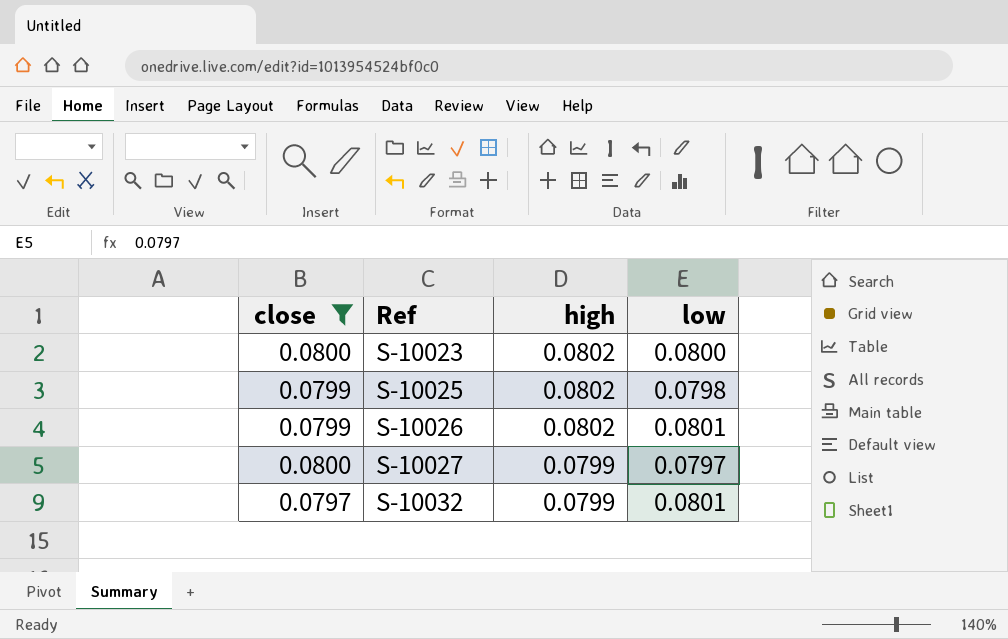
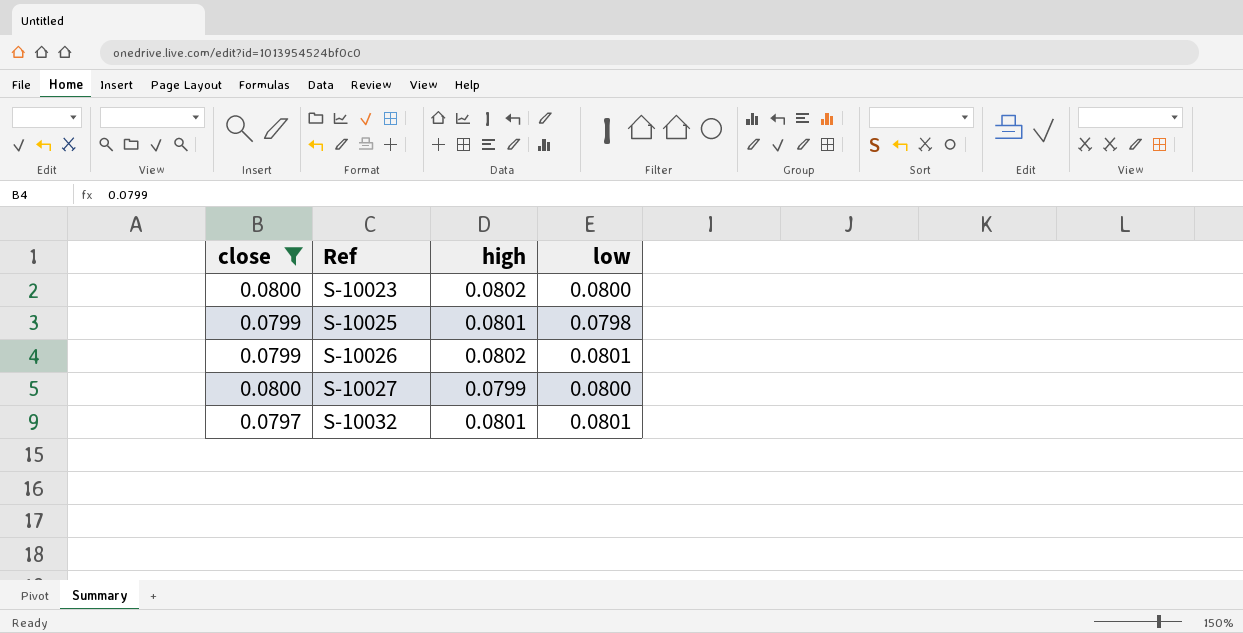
S-10025 | high: 0.0802 -> 0.0801
S-10027 | low: 0.0797 -> 0.0800
S-10032 | high: 0.0799 -> 0.0801

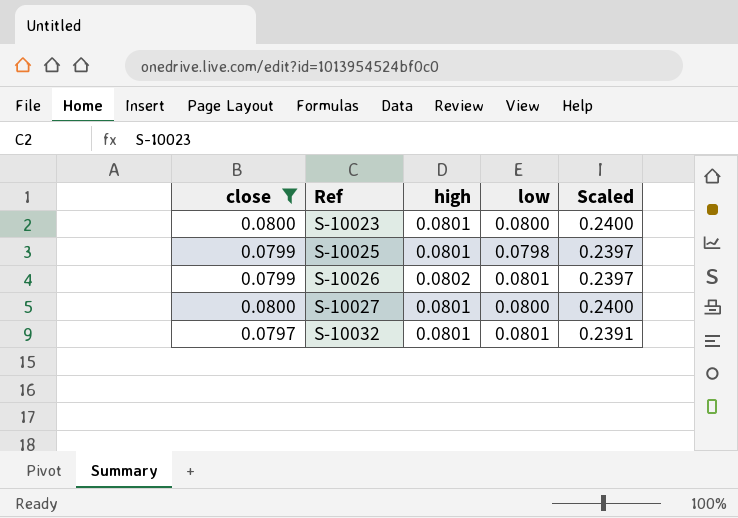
column Scaled | formula: none -> [close] * 3
S-10023 | high: 0.0802 -> 0.0801
S-10027 | high: 0.0799 -> 0.0801

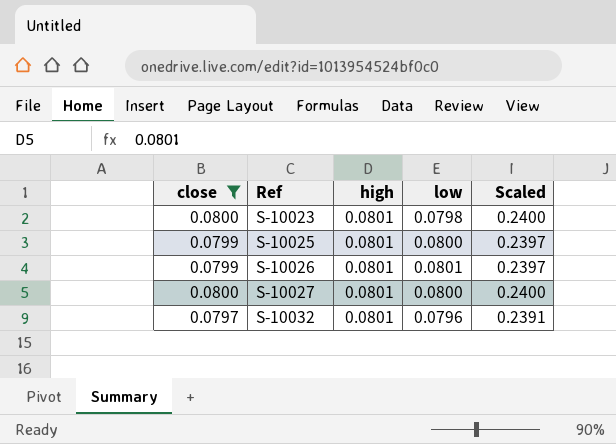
S-10023 | low: 0.0800 -> 0.0798
S-10025 | low: 0.0798 -> 0.0800
S-10026 | high: 0.0802 -> 0.0801
S-10032 | low: 0.0801 -> 0.0796

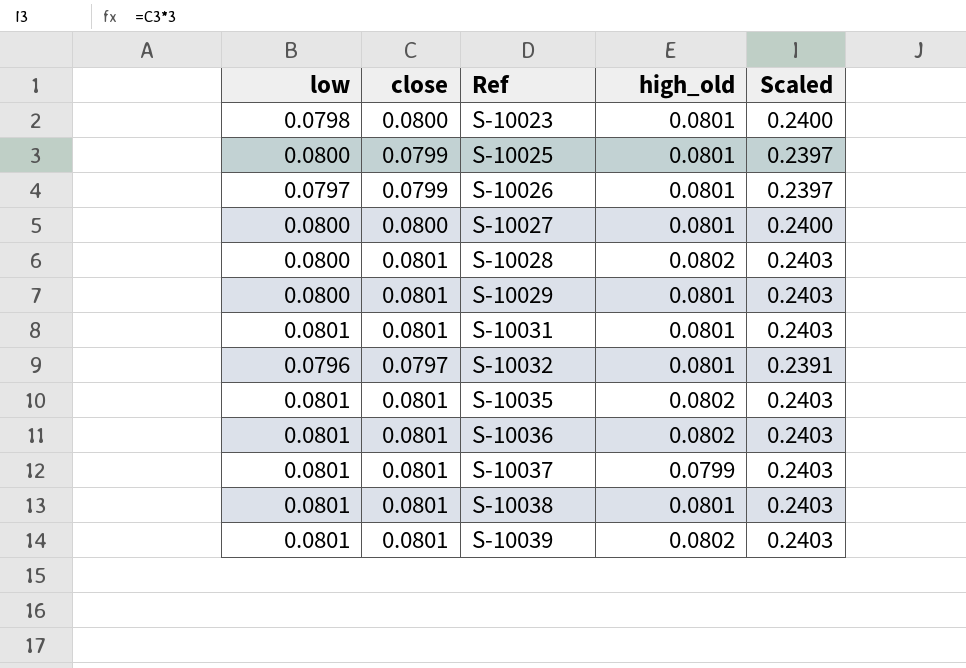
filter: close != 0.0801 -> none
column low | position: 4 -> 1
column name: high -> high_old
S-10026 | low: 0.0801 -> 0.0797

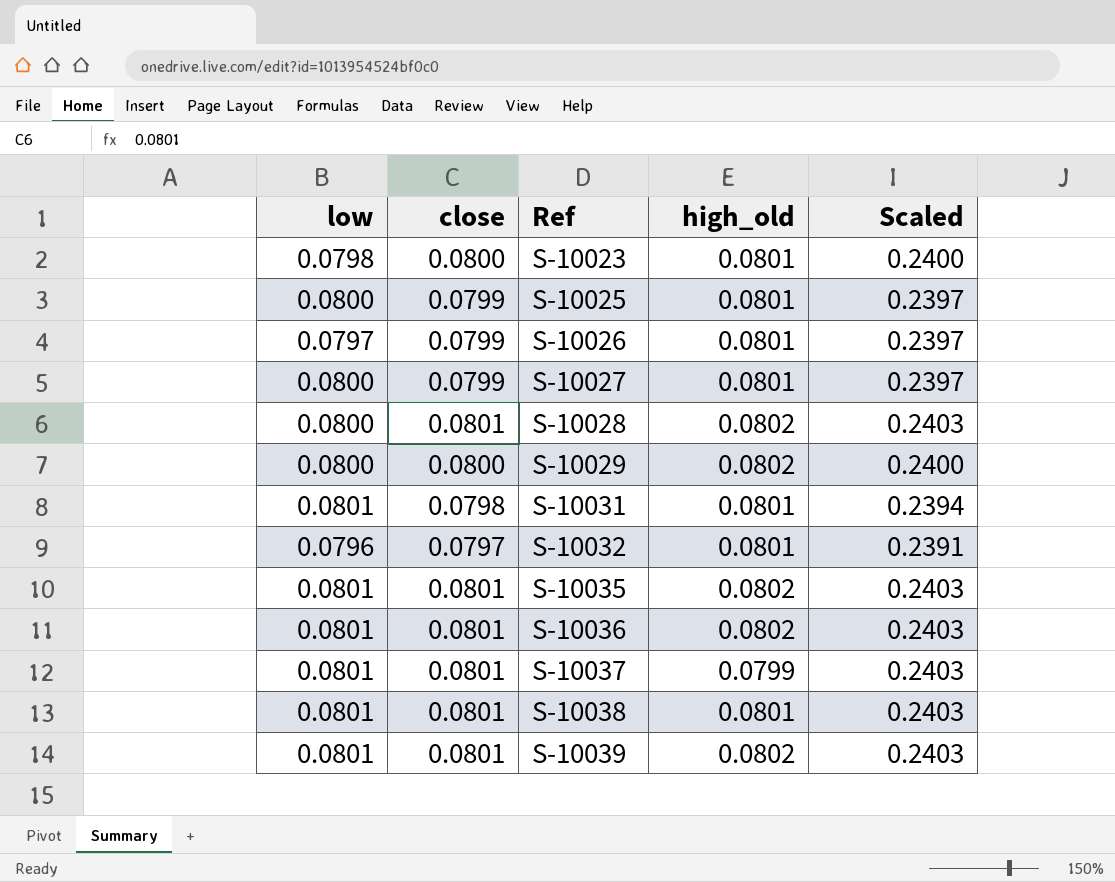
S-10027 | close: 0.0800 -> 0.0799
S-10027 | Scaled: 0.2400 -> 0.2397
S-10029 | close: 0.0801 -> 0.0800
S-10029 | high_old: 0.0801 -> 0.0802
S-10029 | Scaled: 0.2403 -> 0.2400
S-10031 | close: 0.0801 -> 0.0798
S-10031 | Scaled: 0.2403 -> 0.2394

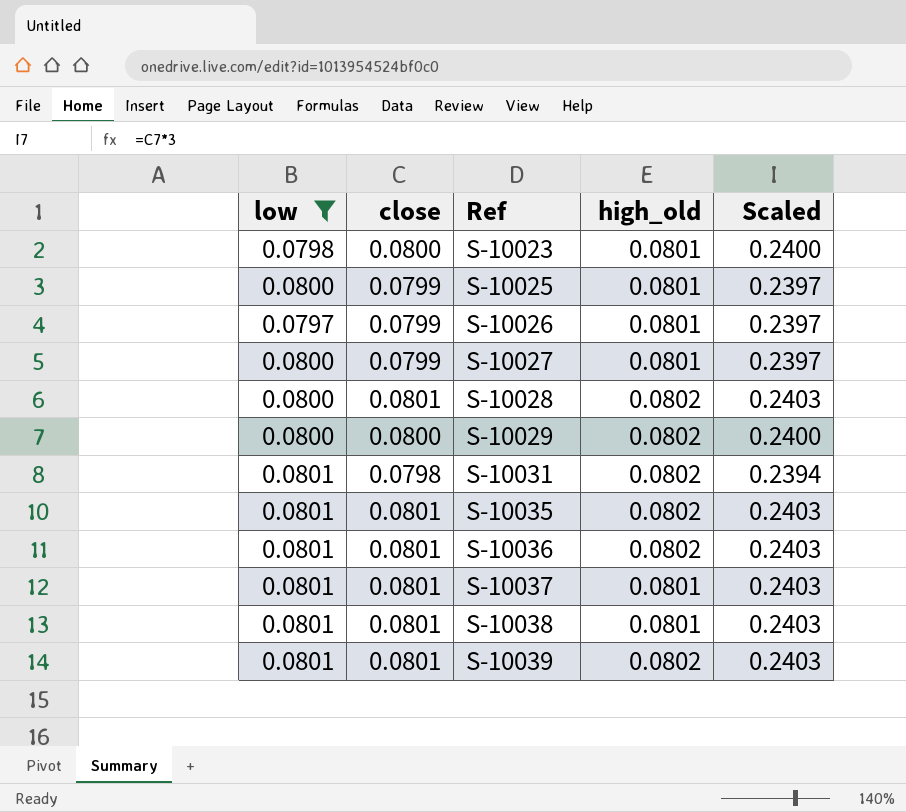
filter: none -> low != 0.0796
S-10031 | high_old: 0.0801 -> 0.0802
S-10037 | high_old: 0.0799 -> 0.0801

